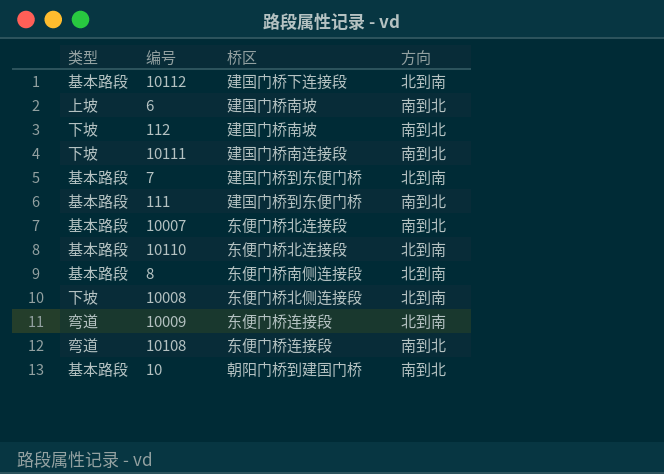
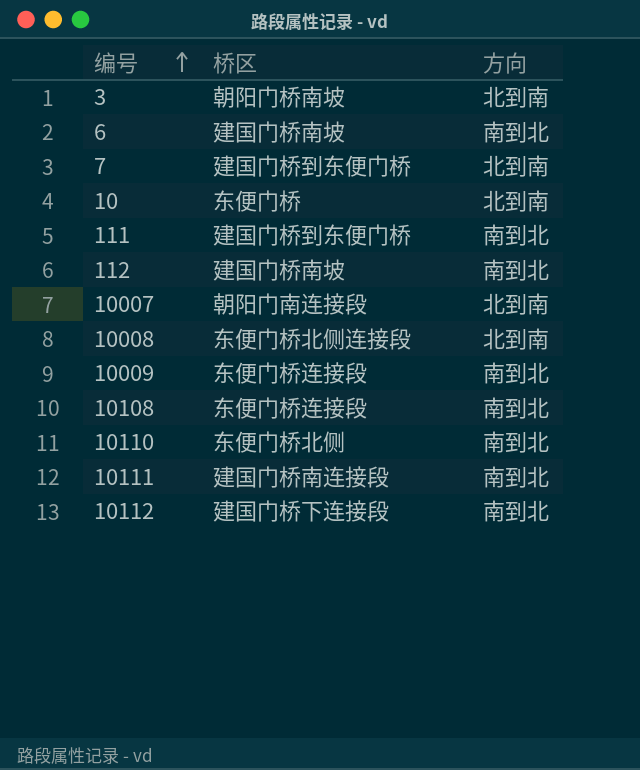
row order: none -> 编号 ascending
column 类型 | position: 1 -> none
row 8: 基本路段 | 东便门桥南侧连接段 | 北到南 -> none
row 3: none -> 朝阳门桥南坡 | 北到南
10 | 桥区: 朝阳门桥到建国门桥 -> 东便门桥
10 | 方向: 南到北 -> 北到南
10007 | 桥区: 东便门桥北连接段 -> 朝阳门南连接段
10007 | 方向: 南到北 -> 北到南
10009 | 方向: 北到南 -> 南到北
10110 | 桥区: 东便门桥北连接段 -> 东便门桥北侧
10110 | 方向: 北到南 -> 南到北
10112 | 方向: 北到南 -> 南到北

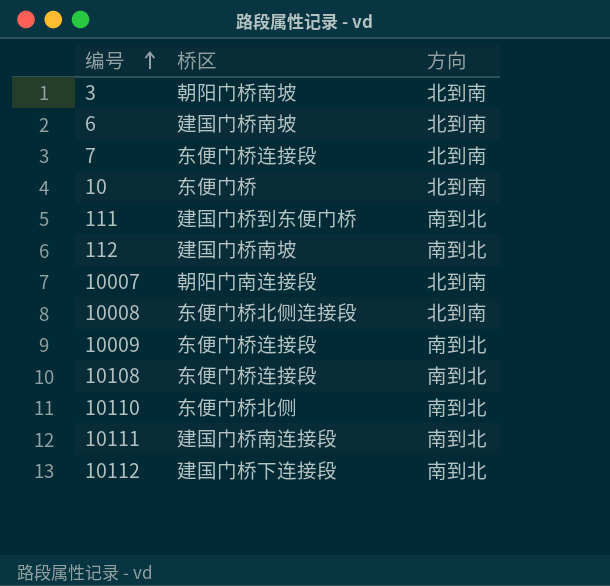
6 | 方向: 南到北 -> 北到南
7 | 桥区: 建国门桥到东便门桥 -> 东便门桥连接段

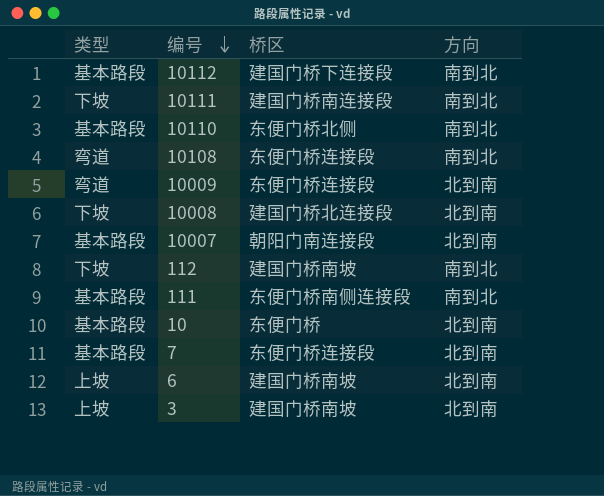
row order: 编号 ascending -> 编号 descending
column 类型 | position: none -> 1
10009 | 方向: 南到北 -> 北到南
10008 | 桥区: 东便门桥北侧连接段 -> 建国门桥北连接段
111 | 桥区: 建国门桥到东便门桥 -> 东便门桥南侧连接段
3 | 桥区: 朝阳门桥南坡 -> 建国门桥南坡

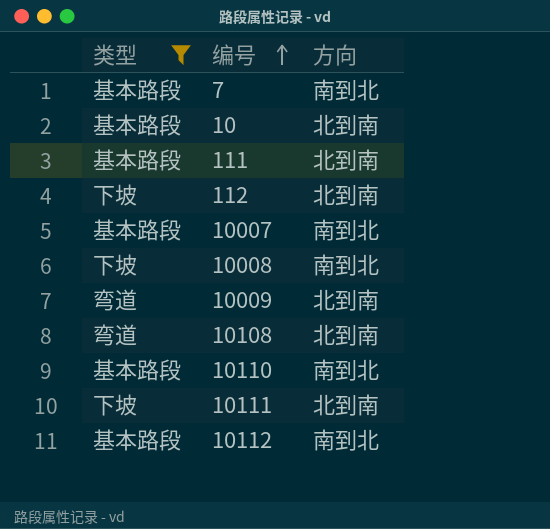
filter: none -> 类型 != 上坡
row order: 编号 descending -> 编号 ascending
column 桥区 | position: 3 -> none
7 | 方向: 北到南 -> 南到北
111 | 方向: 南到北 -> 北到南
112 | 方向: 南到北 -> 北到南
10007 | 方向: 北到南 -> 南到北
10008 | 方向: 北到南 -> 南到北
10108 | 方向: 南到北 -> 北到南
10111 | 方向: 南到北 -> 北到南

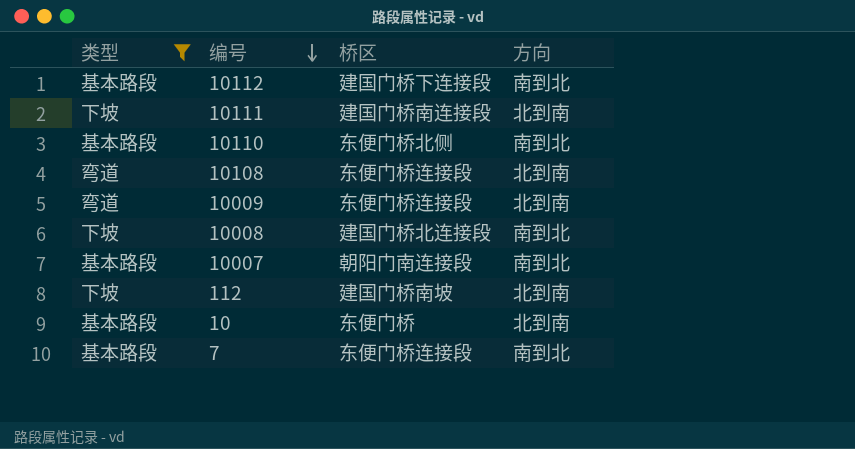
row order: 编号 ascending -> 编号 descending
column 桥区 | position: none -> 3
row 111: 基本路段 | 北到南 -> none

